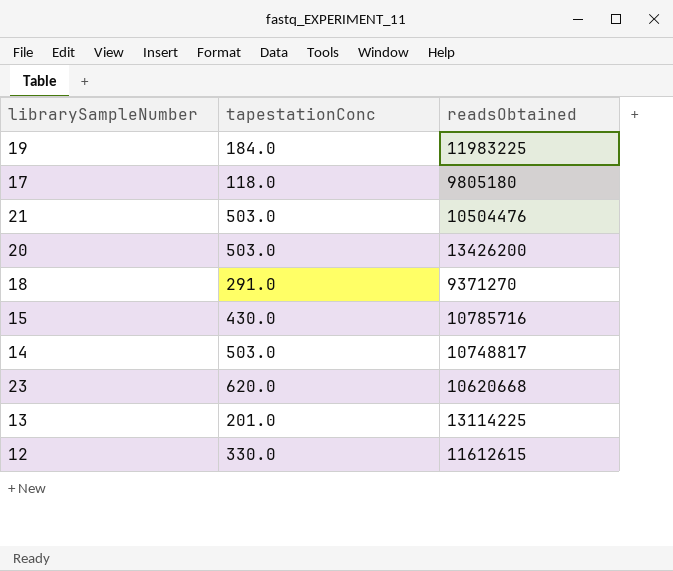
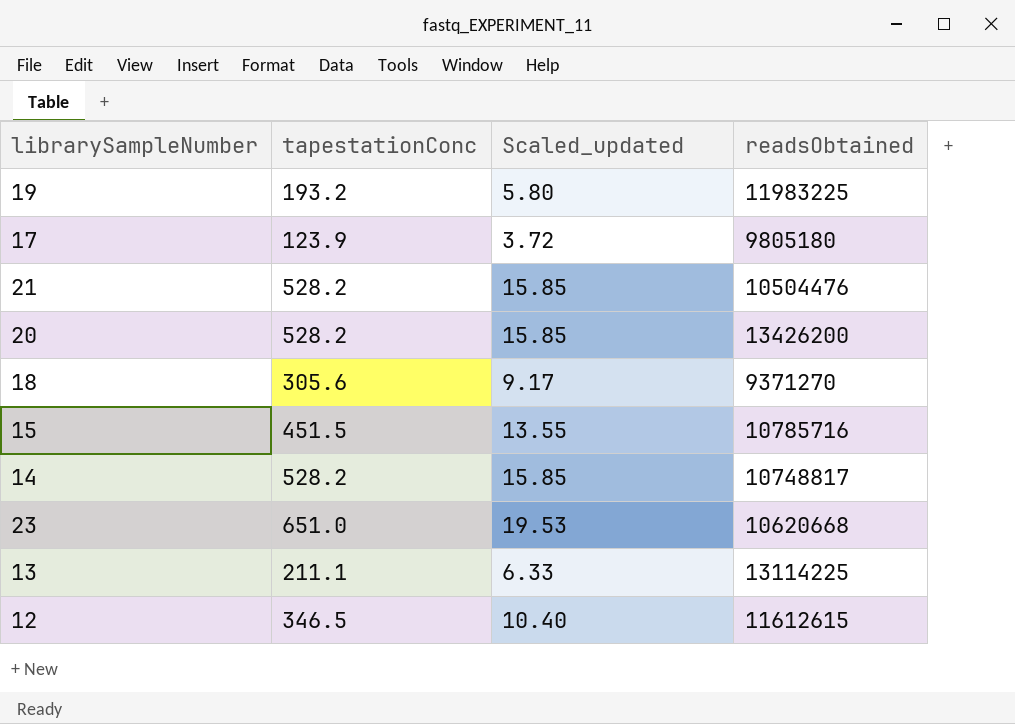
column Scaled_updated | formula: none -> [tapestationConc] * 0.03
19 | tapestationConc: 184.0 -> 193.2
17 | tapestationConc: 118.0 -> 123.9
21 | tapestationConc: 503.0 -> 528.2
20 | tapestationConc: 503.0 -> 528.2
18 | tapestationConc: 291.0 -> 305.6
15 | tapestationConc: 430.0 -> 451.5
14 | tapestationConc: 503.0 -> 528.2
23 | tapestationConc: 620.0 -> 651.0
13 | tapestationConc: 201.0 -> 211.1
12 | tapestationConc: 330.0 -> 346.5

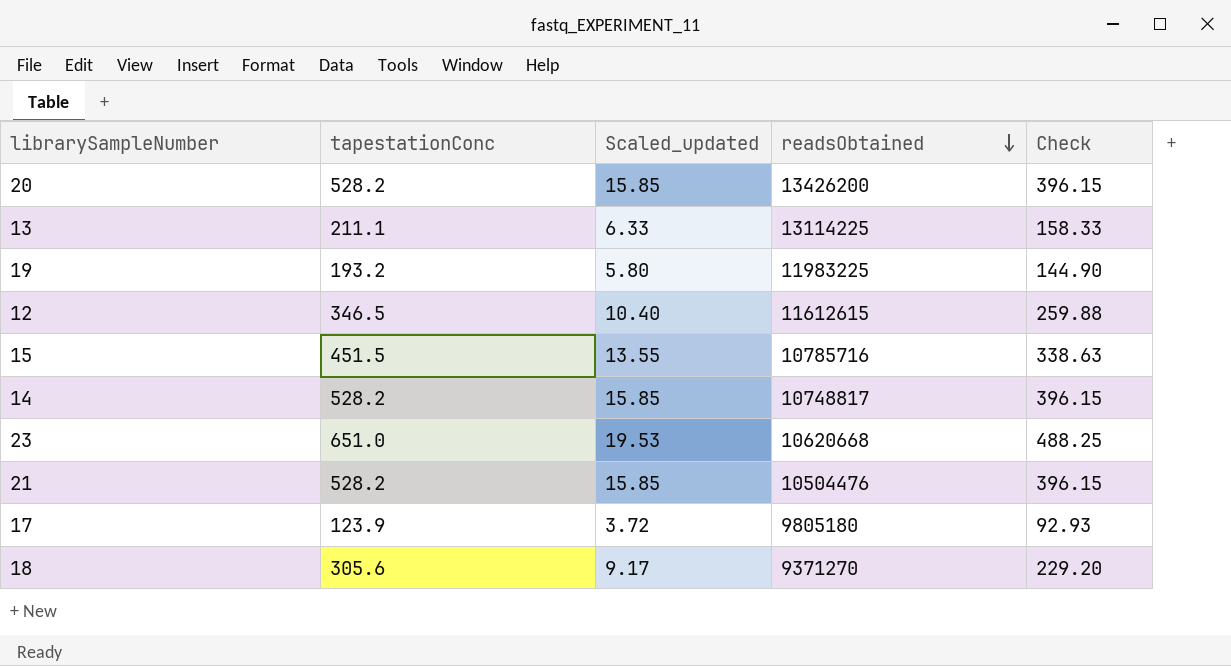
row order: none -> readsObtained descending
column Check | formula: none -> [tapestationConc] * 0.75

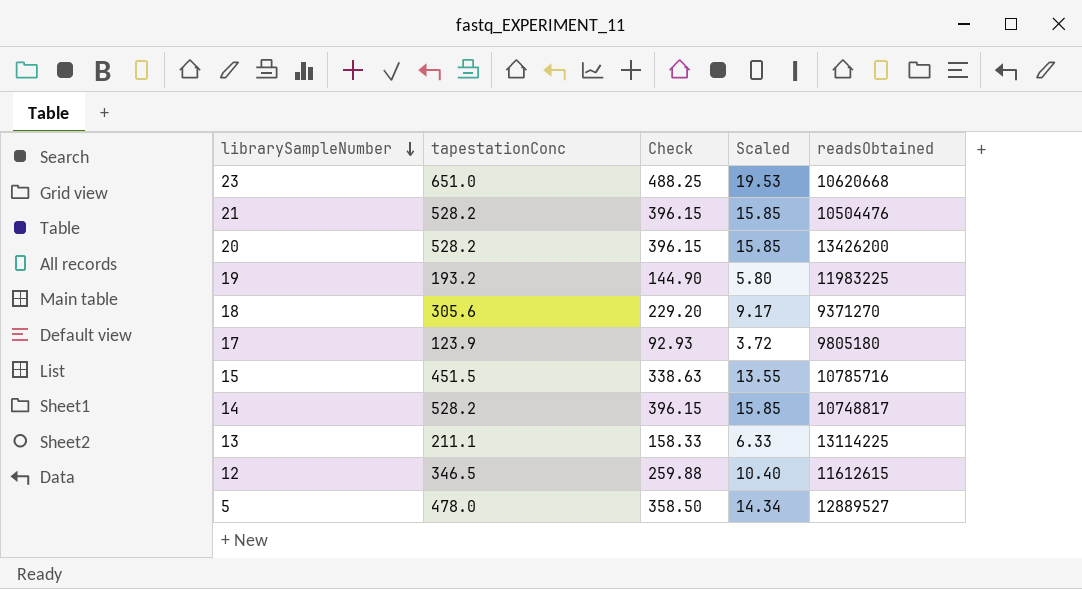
row order: readsObtained descending -> librarySampleNumber descending
column Check | position: 5 -> 3
column name: Scaled_updated -> Scaled
row 5: none -> 478.0 | 358.50 | 14.34 | 12889527

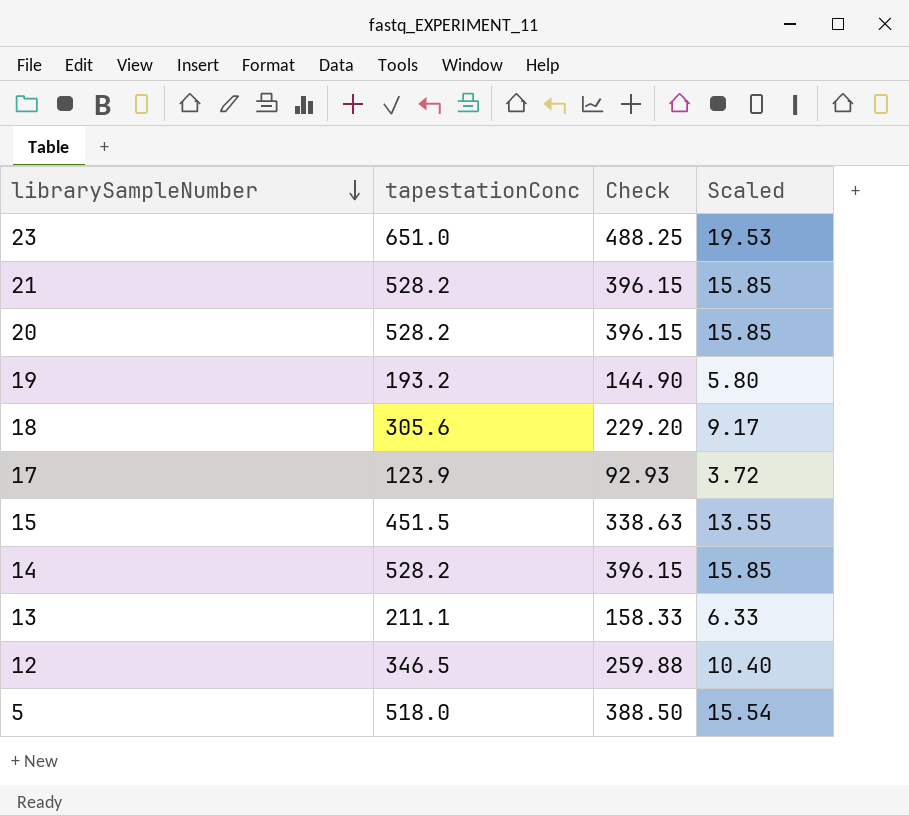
column readsObtained | position: 5 -> none
5 | tapestationConc: 478.0 -> 518.0
5 | Check: 358.50 -> 388.50
5 | Scaled: 14.34 -> 15.54

